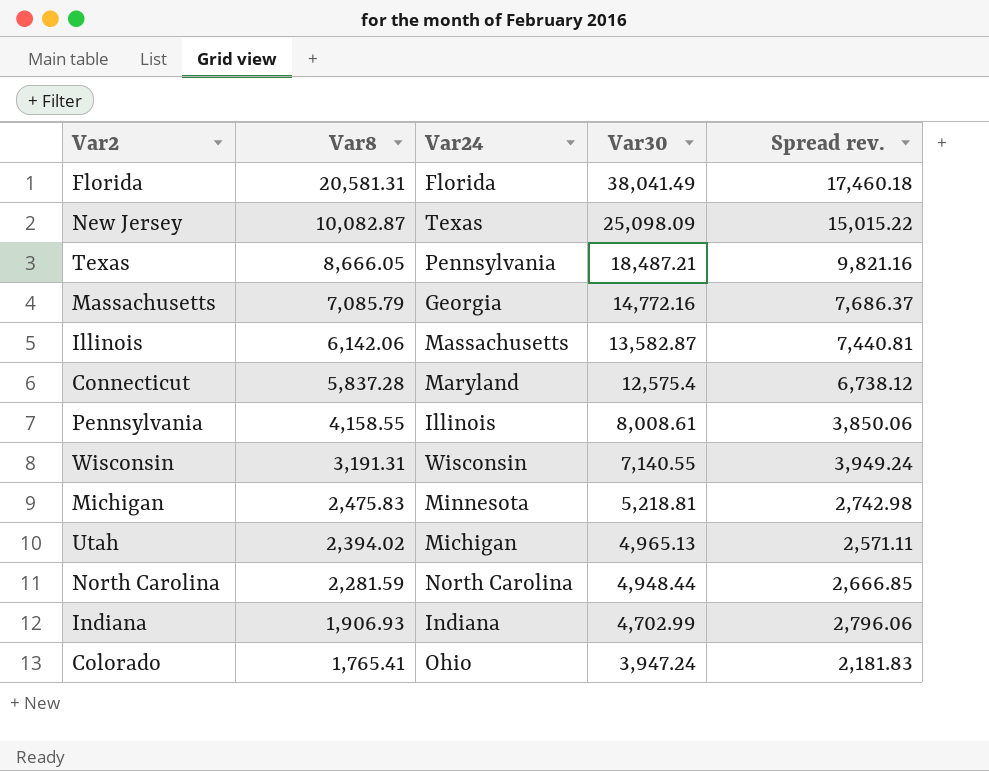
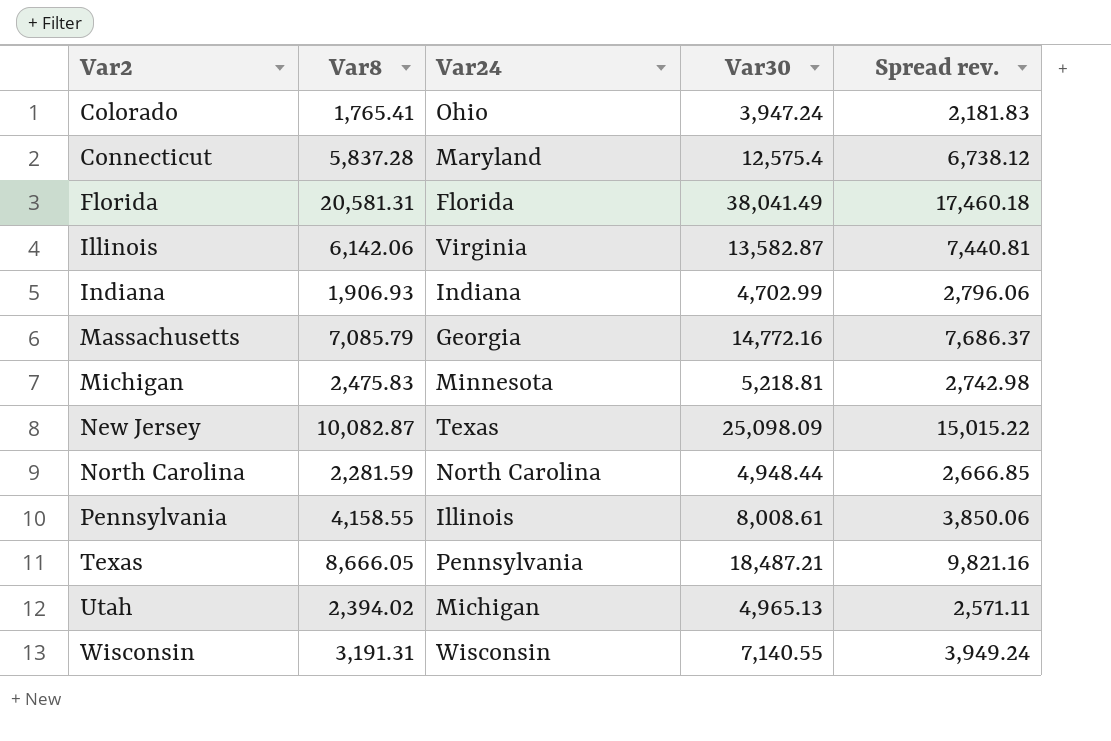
row order: Var8 descending -> Var2 ascending
Illinois | Var24: Massachusetts -> Virginia

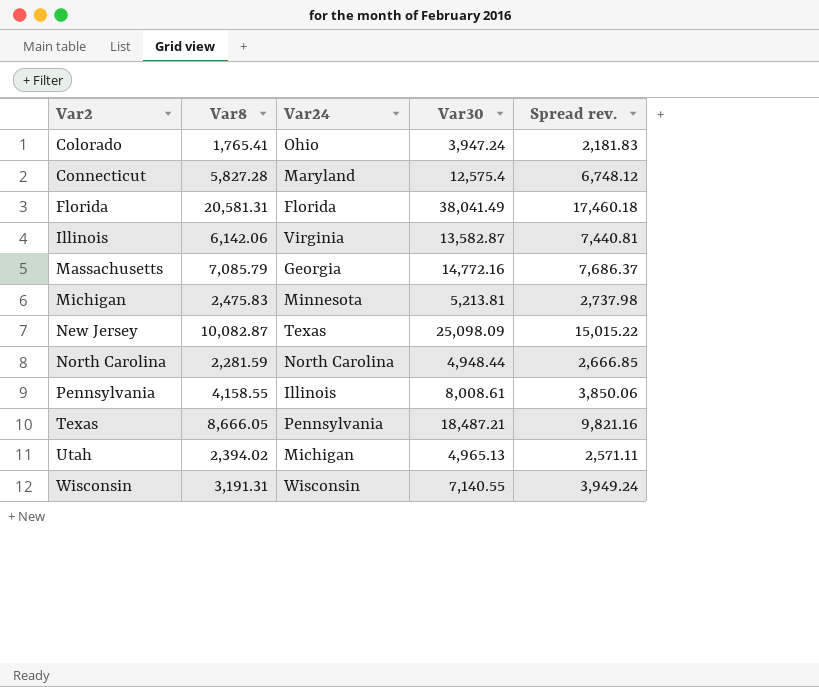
row Indiana: 1,906.93 | Indiana | 4,702.99 | 2,796.06 -> none
Connecticut | Var8: 5,837.28 -> 5,827.28
Connecticut | Spread rev.: 6,738.12 -> 6,748.12
Michigan | Var30: 5,218.81 -> 5,213.81
Michigan | Spread rev.: 2,742.98 -> 2,737.98

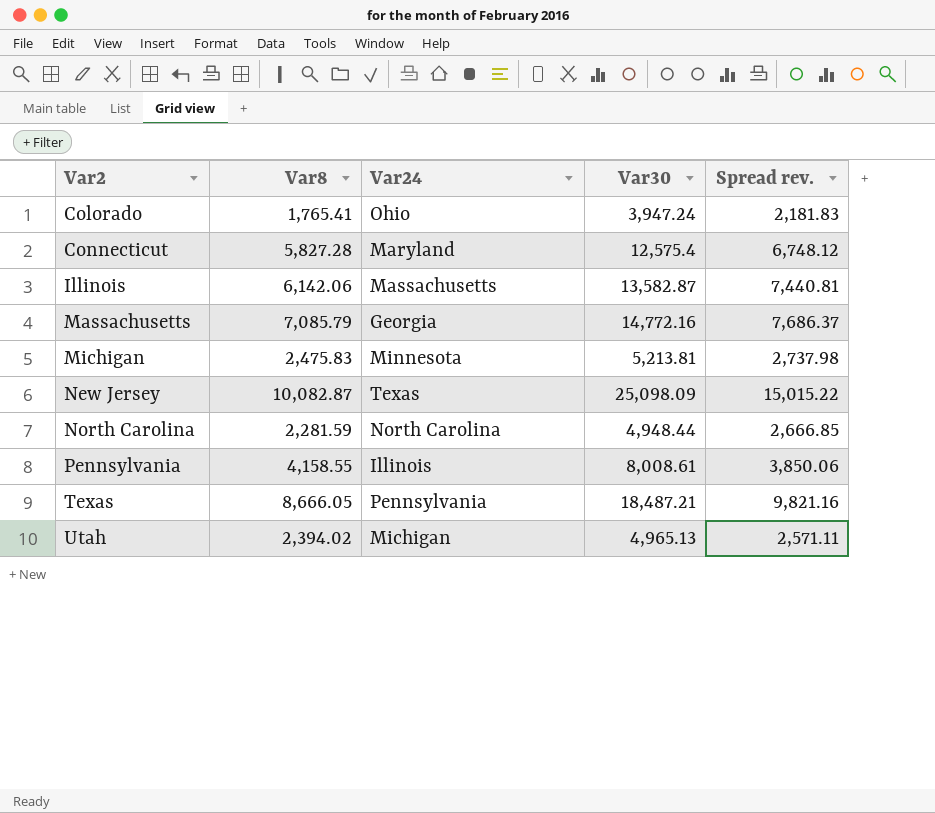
row Florida: 20,581.31 | Florida | 38,041.49 | 17,460.18 -> none
row Wisconsin: 3,191.31 | Wisconsin | 7,140.55 | 3,949.24 -> none
Illinois | Var24: Virginia -> Massachusetts

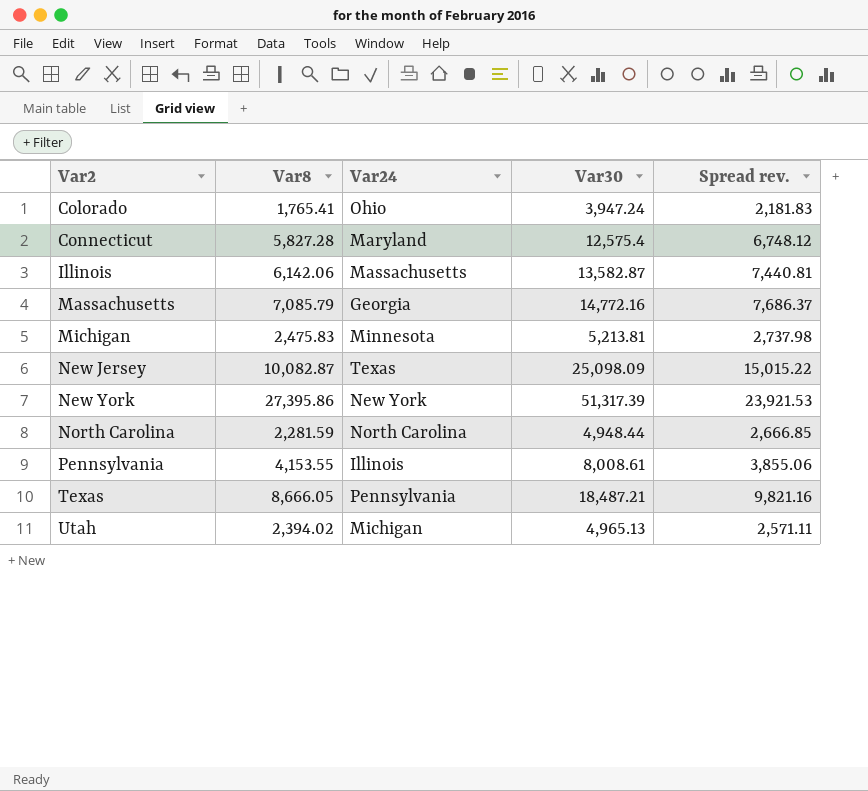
row New York: none -> 27,395.86 | New York | 51,317.39 | 23,921.53
Pennsylvania | Var8: 4,158.55 -> 4,153.55
Pennsylvania | Spread rev.: 3,850.06 -> 3,855.06

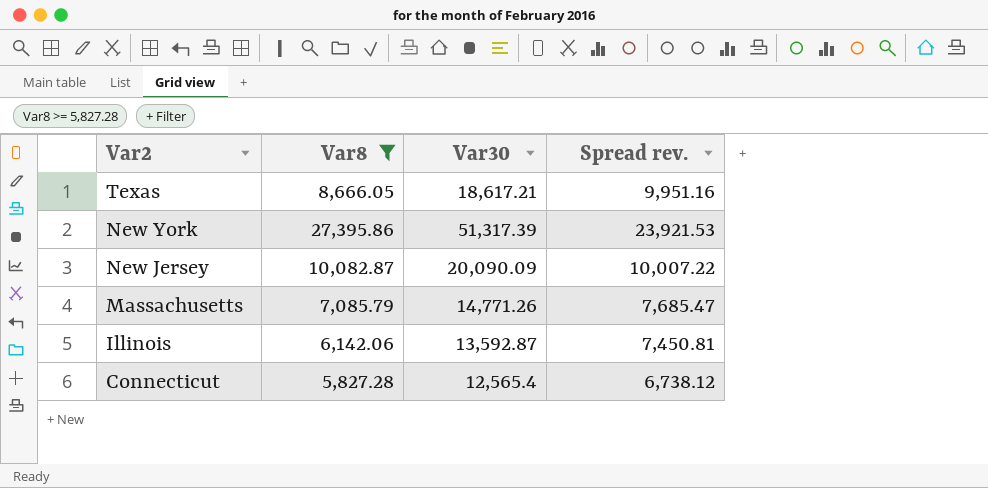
filter: none -> Var8 >= 5,827.28
row order: Var2 ascending -> Var2 descending
column Var24 | position: 3 -> none
Texas | Var30: 18,487.21 -> 18,617.21
Texas | Spread rev.: 9,821.16 -> 9,951.16
New Jersey | Var30: 25,098.09 -> 20,090.09
New Jersey | Spread rev.: 15,015.22 -> 10,007.22
Massachusetts | Var30: 14,772.16 -> 14,771.26
Massachusetts | Spread rev.: 7,686.37 -> 7,685.47
Illinois | Var30: 13,582.87 -> 13,592.87
Illinois | Spread rev.: 7,440.81 -> 7,450.81
Connecticut | Var30: 12,575.4 -> 12,565.4
Connecticut | Spread rev.: 6,748.12 -> 6,738.12

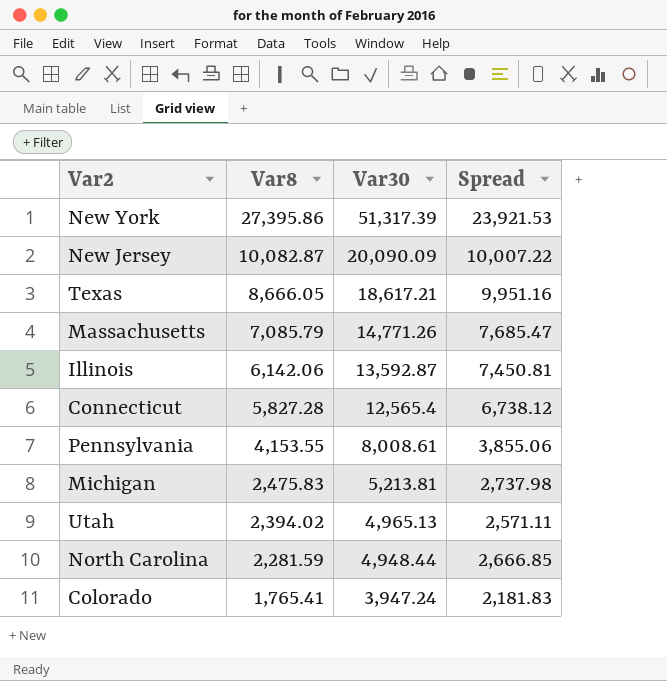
filter: Var8 >= 5,827.28 -> none
row order: Var2 descending -> Var8 descending
column name: Spread rev. -> Spread

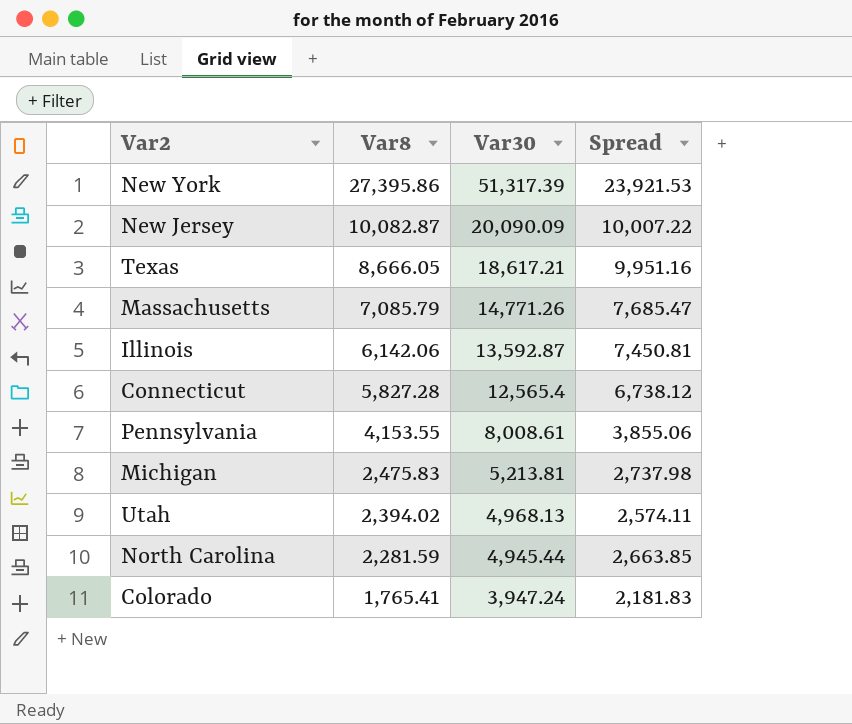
Utah | Var30: 4,965.13 -> 4,968.13
Utah | Spread: 2,571.11 -> 2,574.11
North Carolina | Var30: 4,948.44 -> 4,945.44
North Carolina | Spread: 2,666.85 -> 2,663.85

